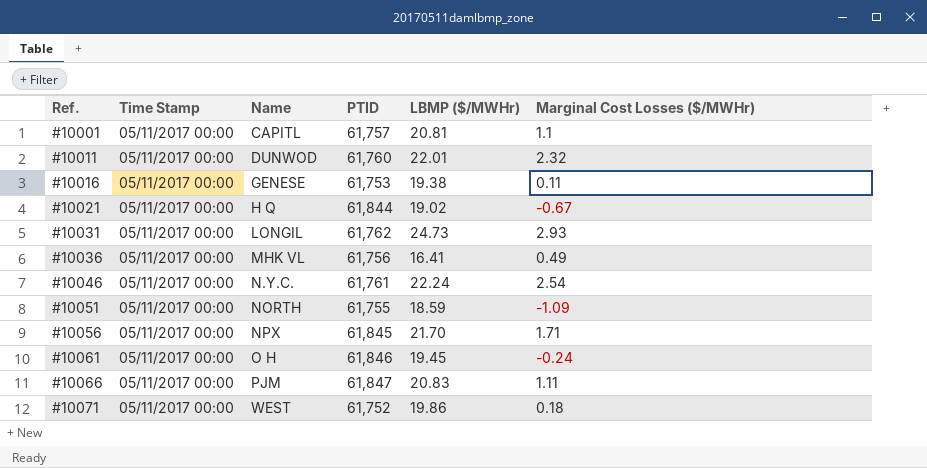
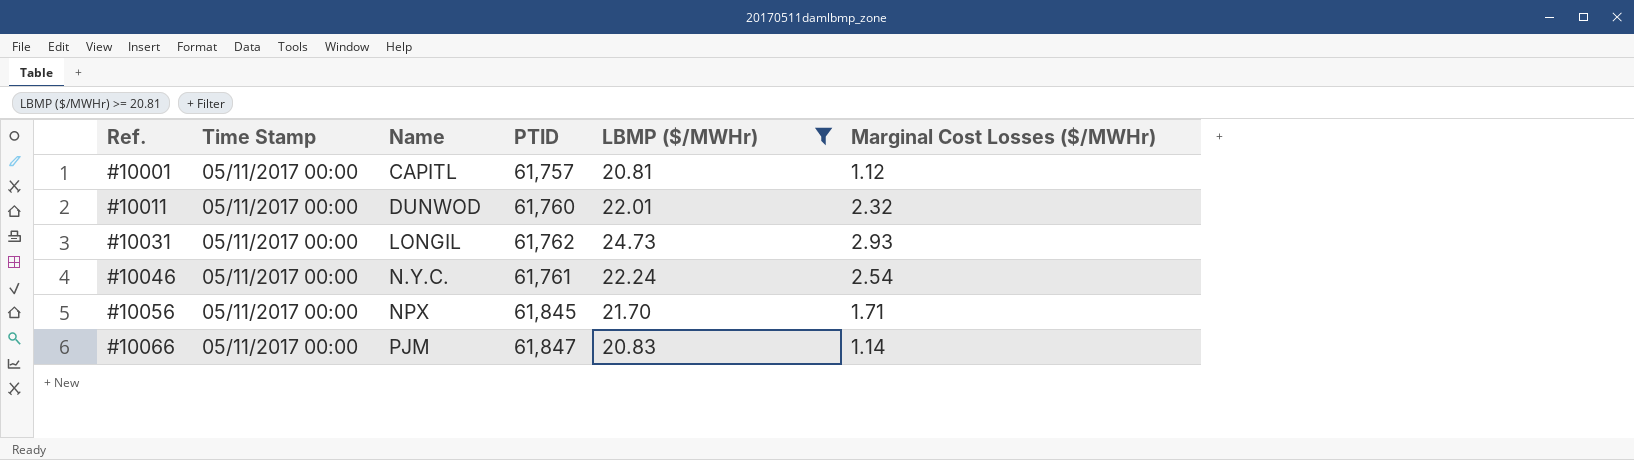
filter: none -> LBMP ($/MWHr) >= 20.81
#10001 | Marginal Cost Losses ($/MWHr): 1.1 -> 1.12
#10066 | Marginal Cost Losses ($/MWHr): 1.11 -> 1.14

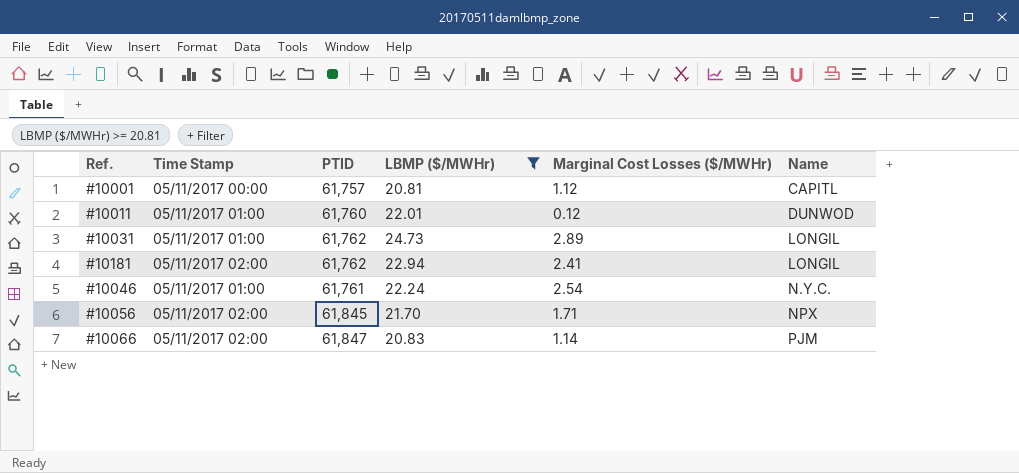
column Name | position: 3 -> 6
#10011 | Time Stamp: 05/11/2017 00:00 -> 05/11/2017 01:00
#10011 | Marginal Cost Losses ($/MWHr): 2.32 -> 0.12
#10031 | Time Stamp: 05/11/2017 00:00 -> 05/11/2017 01:00
#10031 | Marginal Cost Losses ($/MWHr): 2.93 -> 2.89
row #10181: none -> 05/11/2017 02:00 | 61,762 | 22.94 | 2.41 | LONGIL
#10046 | Time Stamp: 05/11/2017 00:00 -> 05/11/2017 01:00
#10056 | Time Stamp: 05/11/2017 00:00 -> 05/11/2017 02:00
#10066 | Time Stamp: 05/11/2017 00:00 -> 05/11/2017 02:00

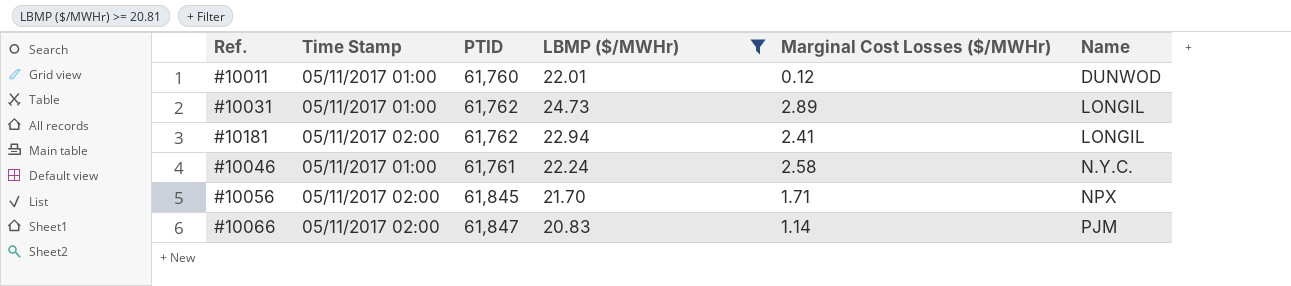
row #10001: 05/11/2017 00:00 | 61,757 | 20.81 | 1.12 | CAPITL -> none
#10046 | Marginal Cost Losses ($/MWHr): 2.54 -> 2.58

